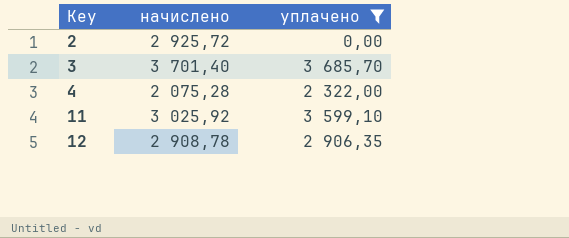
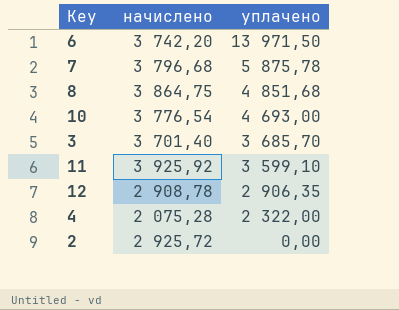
filter: уплачено <= 3 685,70 -> none
row order: Key ascending -> уплачено descending
11 | начислено: 3 025,92 -> 3 925,92

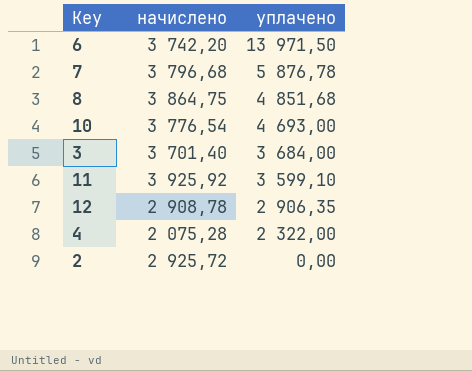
7 | уплачено: 5 875,78 -> 5 876,78
3 | уплачено: 3 685,70 -> 3 684,00

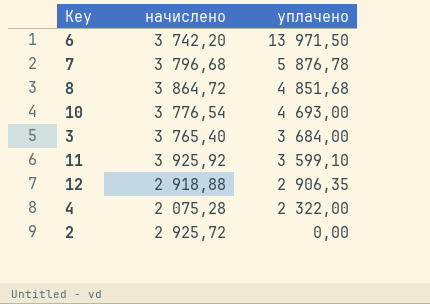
8 | начислено: 3 864,75 -> 3 864,72
3 | начислено: 3 701,40 -> 3 765,40
12 | начислено: 2 908,78 -> 2 918,88

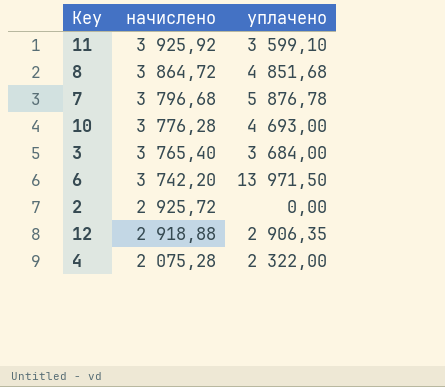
row order: уплачено descending -> начислено descending
10 | начислено: 3 776,54 -> 3 776,28

